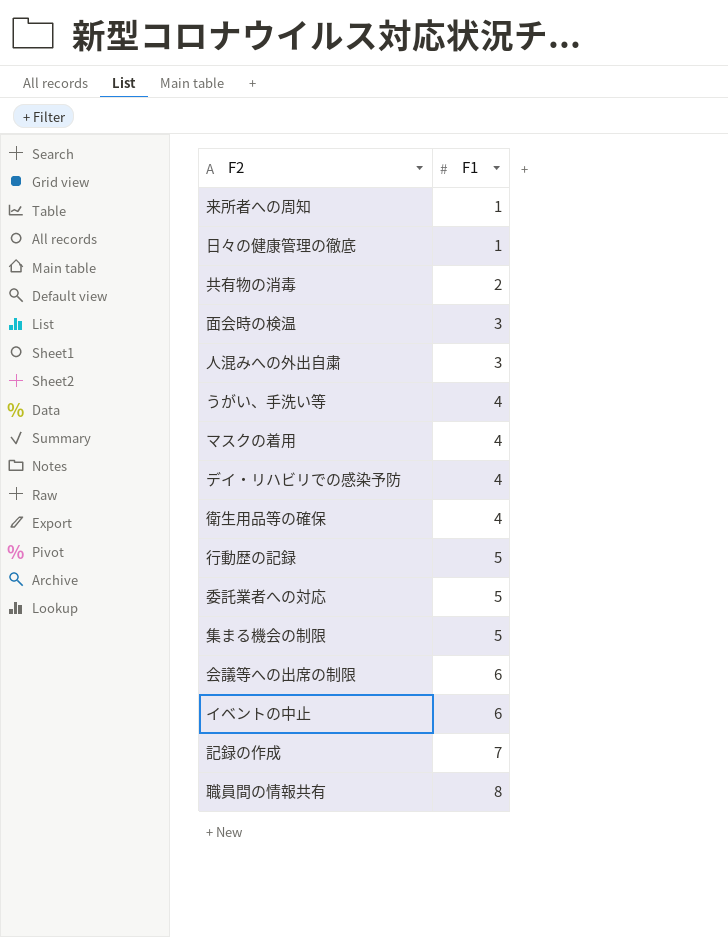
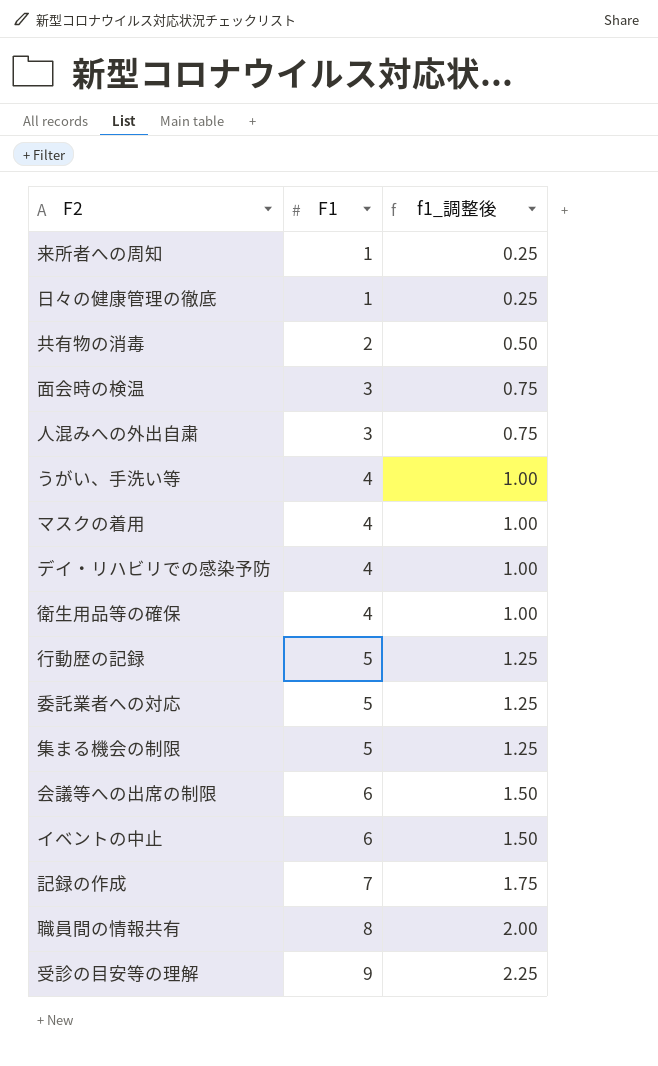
column f1_調整後 | formula: none -> [F1] * 0.25
row 受診の目安等の理解: none -> 9 | 2.25

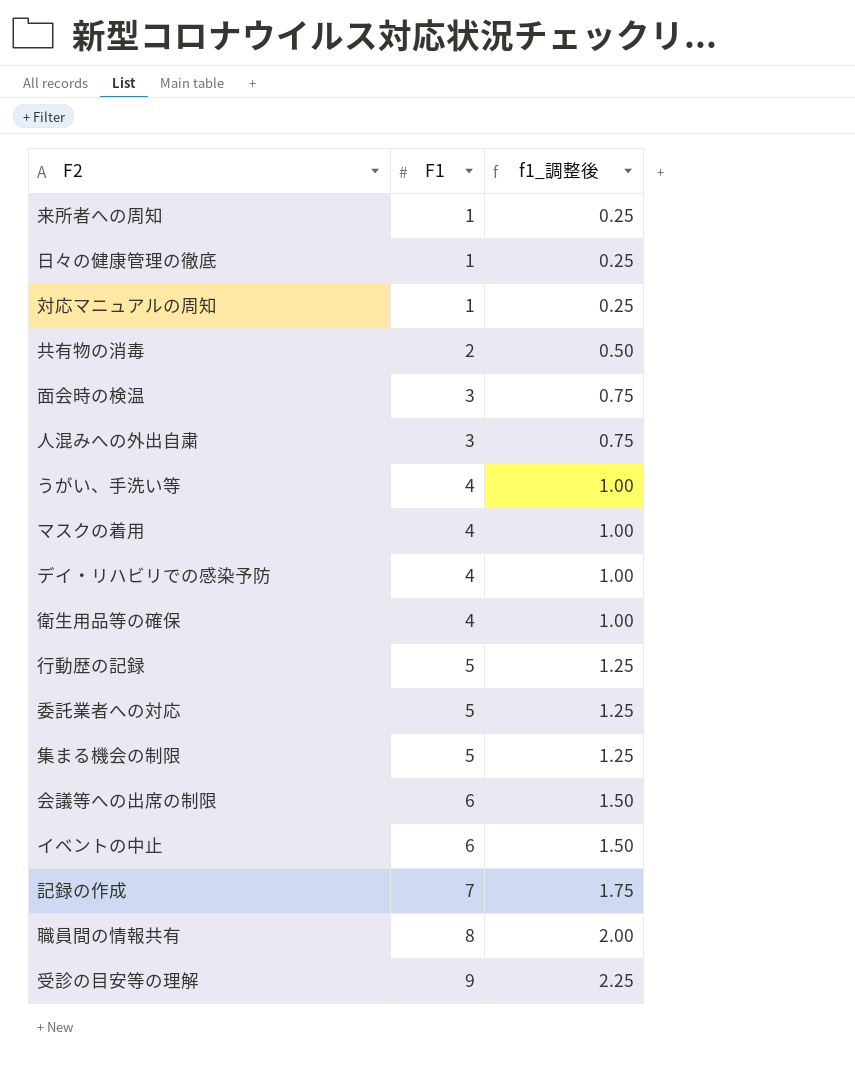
row 対応マニュアルの周知: none -> 1 | 0.25

